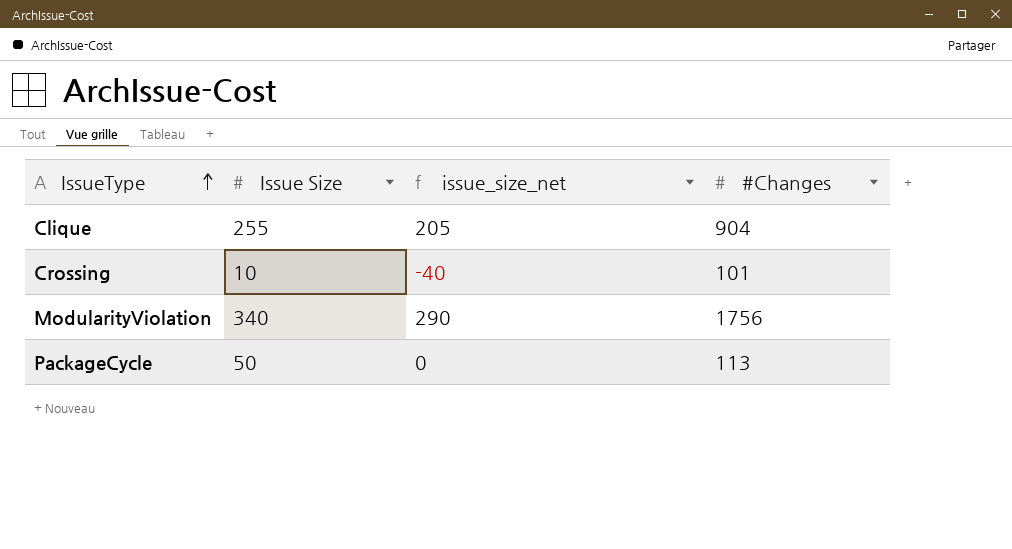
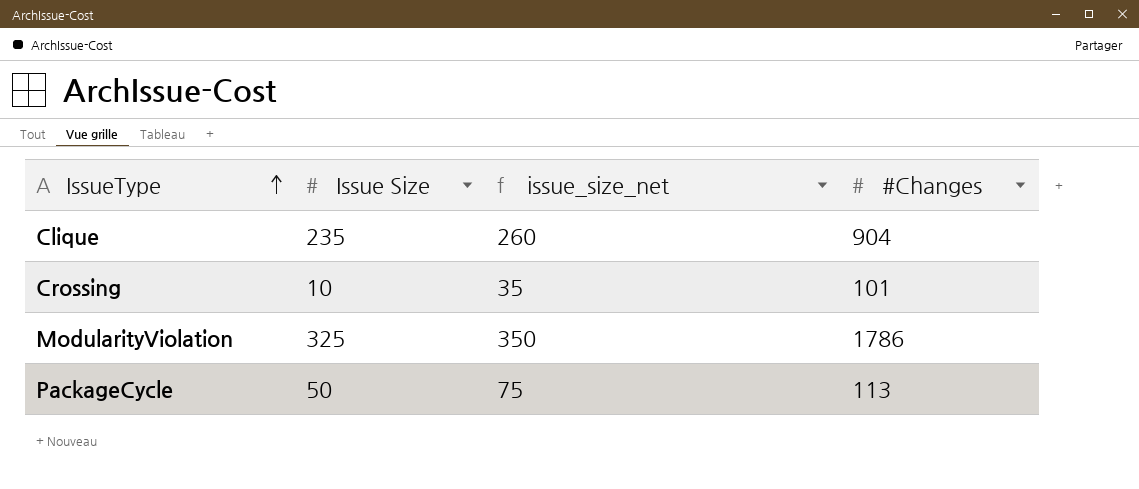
column issue_size_net | formula: [Issue Size] - 50 -> [Issue Size] + 25
Clique | Issue Size: 255 -> 235
ModularityViolation | Issue Size: 340 -> 325
ModularityViolation | #Changes: 1756 -> 1786

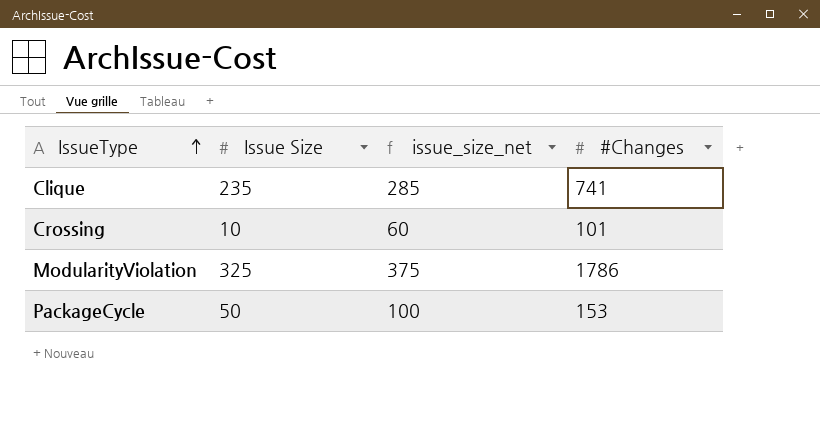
column issue_size_net | formula: [Issue Size] + 25 -> [Issue Size] + 50
Clique | #Changes: 904 -> 741
PackageCycle | #Changes: 113 -> 153

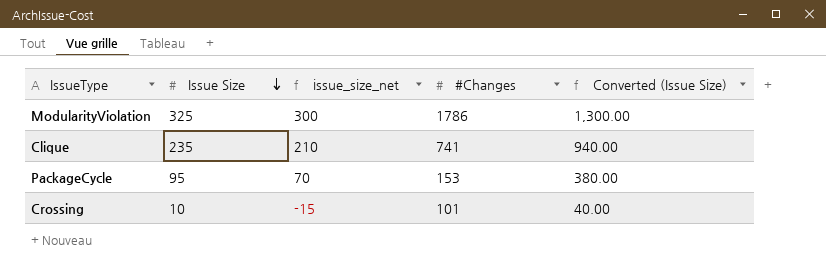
row order: IssueType ascending -> Issue Size descending
column issue_size_net | formula: [Issue Size] + 50 -> [Issue Size] - 25
column Converted (Issue Size) | formula: none -> [Issue Size] * 4
PackageCycle | Issue Size: 50 -> 95

